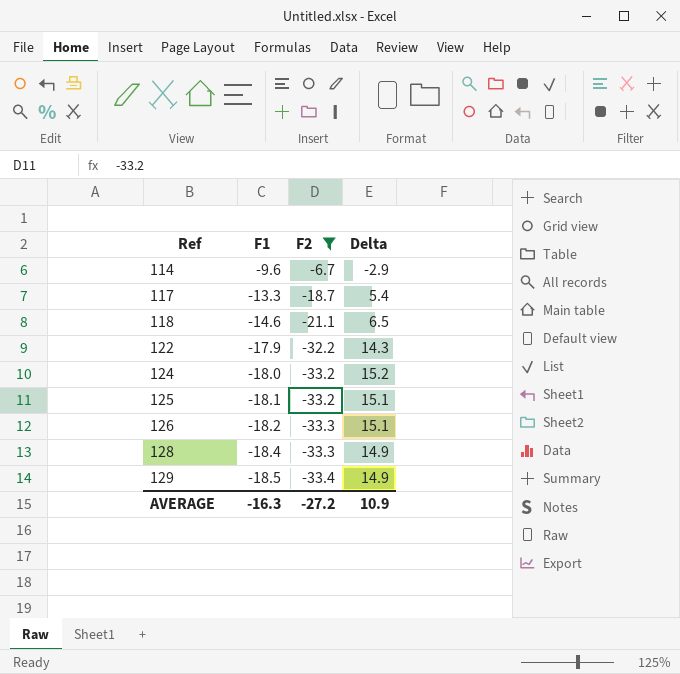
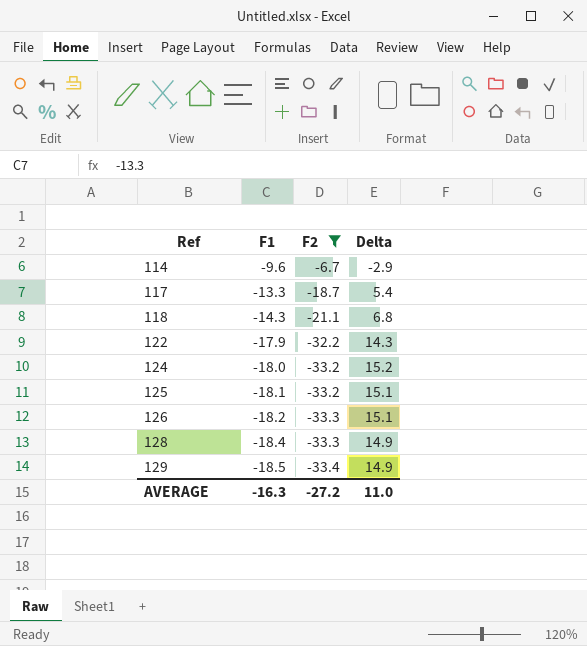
118 | F1: -14.6 -> -14.3
118 | Delta: 6.5 -> 6.8
AVERAGE | Delta: 10.9 -> 11.0

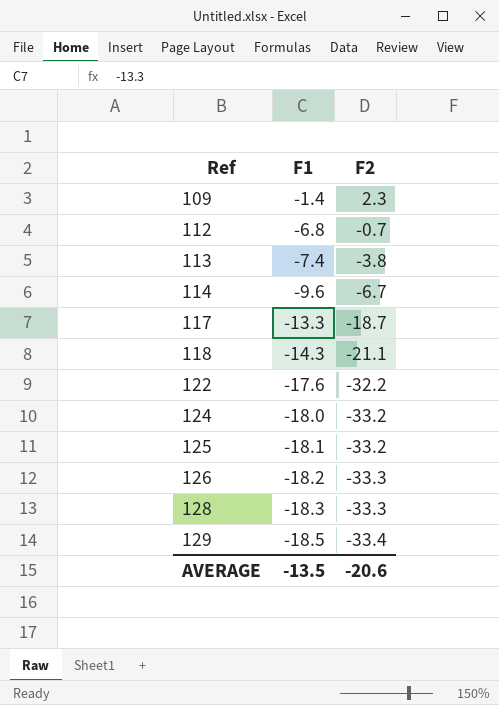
filter: F2 <= -6.7 -> none
column Delta | formula: [F1] - [F2] -> none
122 | F1: -17.9 -> -17.6
128 | F1: -18.4 -> -18.3
AVERAGE | F1: -16.3 -> -13.5
AVERAGE | F2: -27.2 -> -20.6

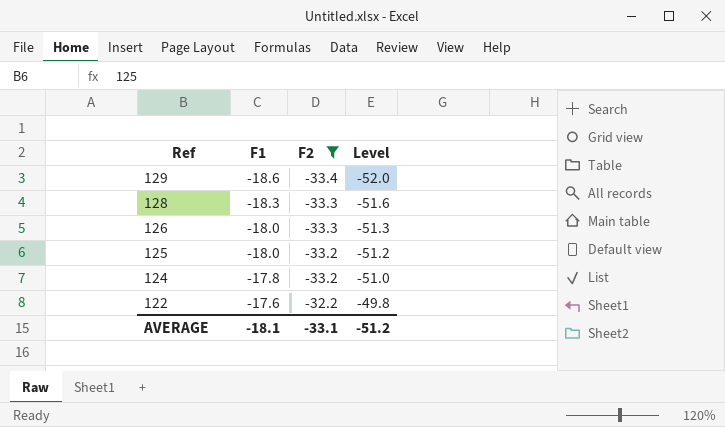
filter: none -> F2 <= -32.2
row order: Ref ascending -> Ref descending
column Level | formula: none -> [F1] + [F2]
129 | F1: -18.5 -> -18.6
126 | F1: -18.2 -> -18.0
125 | F1: -18.1 -> -18.0
124 | F1: -18.0 -> -17.8
AVERAGE | F1: -13.5 -> -18.1
AVERAGE | F2: -20.6 -> -33.1

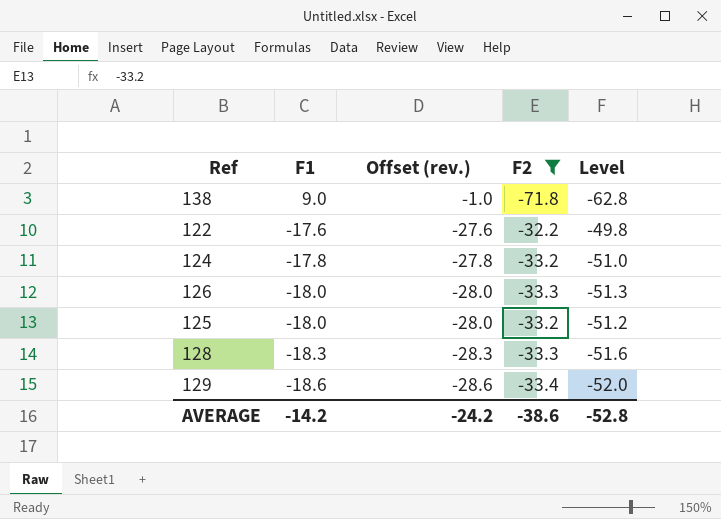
row order: Ref descending -> F1 descending
column Offset (rev.) | formula: none -> [F1] - 10
row 138: none -> 9.0 | -1.0 | -71.8 | -62.8
AVERAGE | F1: -18.1 -> -14.2
AVERAGE | F2: -33.1 -> -38.6
AVERAGE | Level: -51.2 -> -52.8

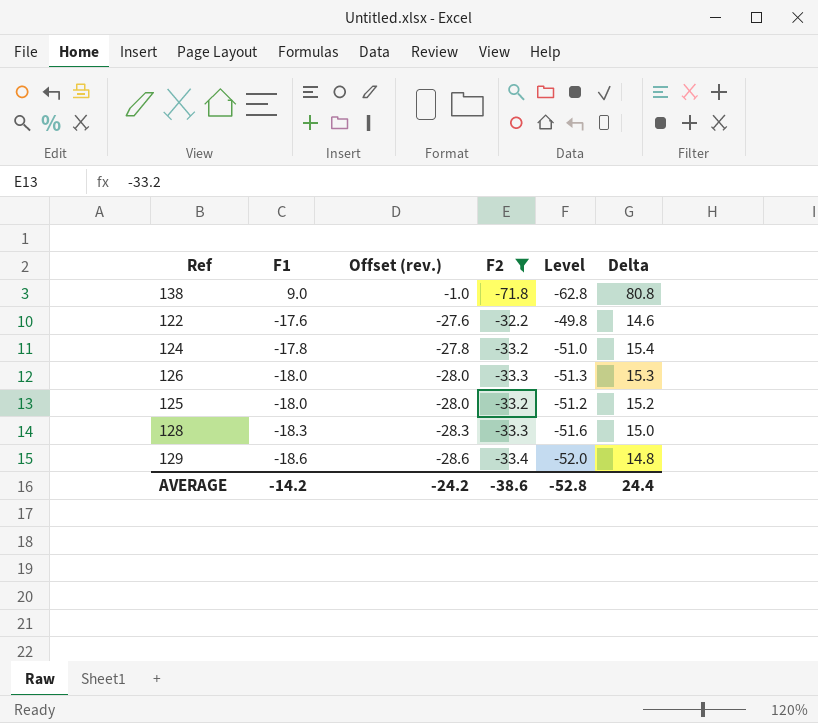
column Delta | formula: none -> [F1] - [F2]

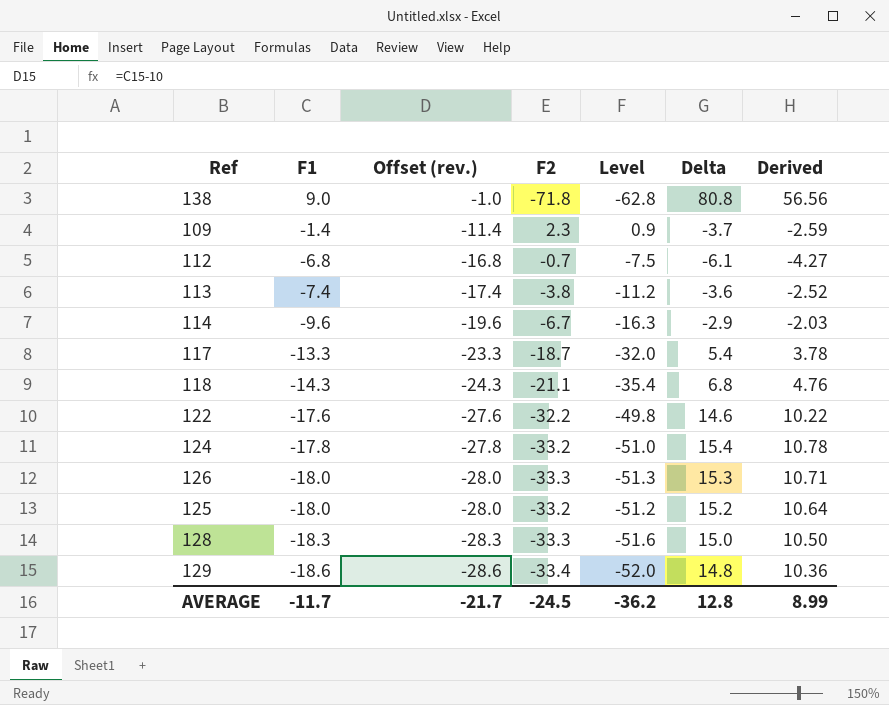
filter: F2 <= -32.2 -> none
column Derived | formula: none -> [Delta] * 0.7
AVERAGE | F1: -14.2 -> -11.7
AVERAGE | Offset (rev.): -24.2 -> -21.7
AVERAGE | F2: -38.6 -> -24.5
AVERAGE | Level: -52.8 -> -36.2
AVERAGE | Delta: 24.4 -> 12.8

